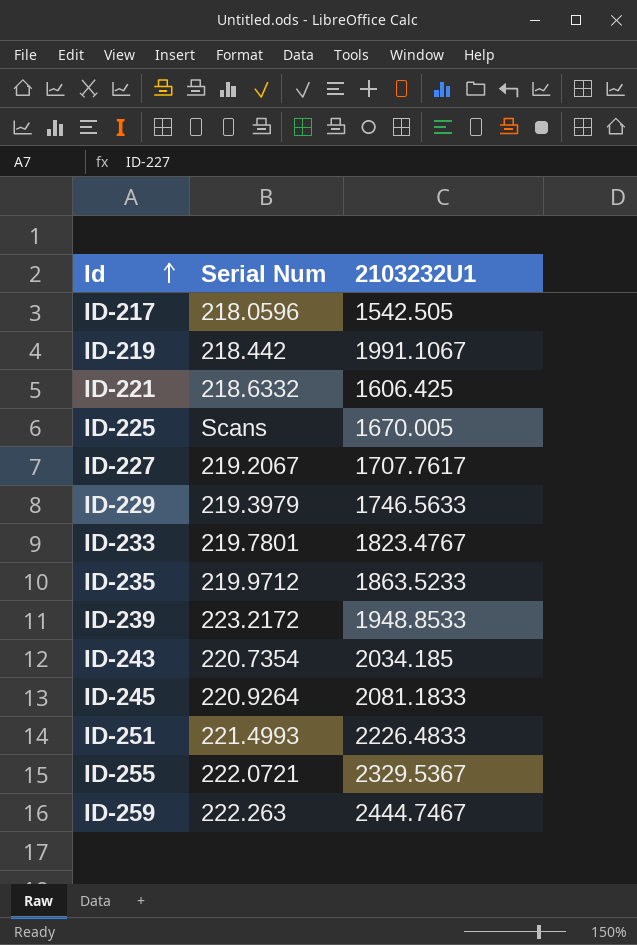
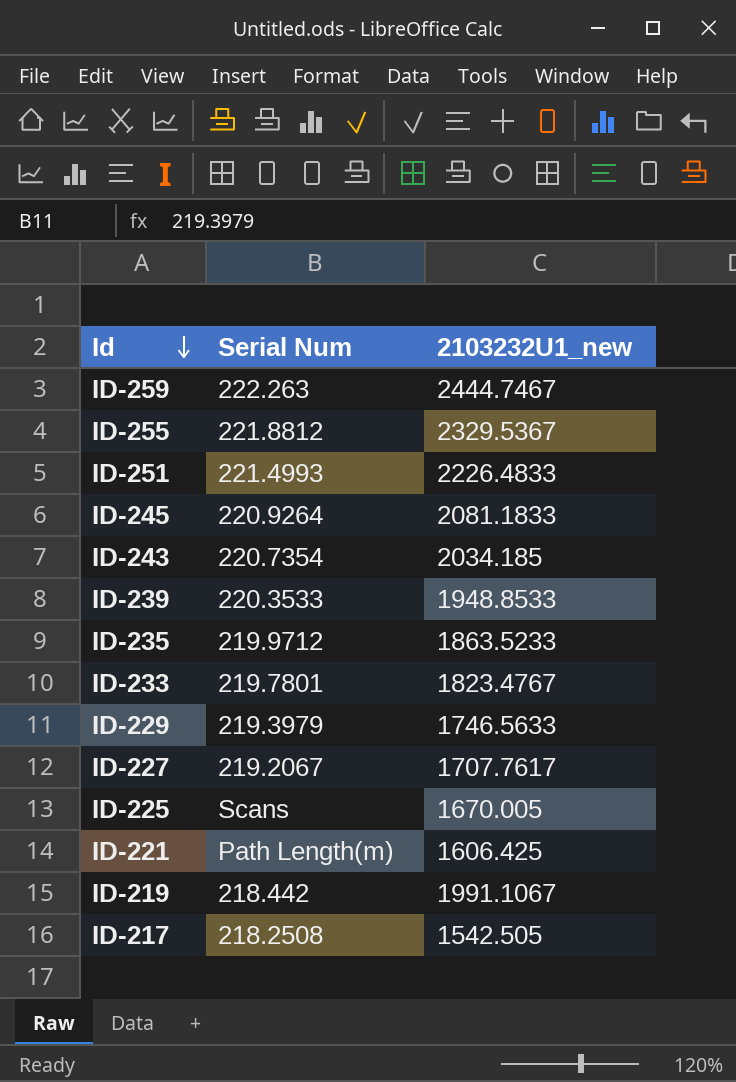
row order: Id ascending -> Id descending
column name: 2103232U1 -> 2103232U1_new
ID-255 | Serial Num: 222.0721 -> 221.8812
ID-239 | Serial Num: 223.2172 -> 220.3533
ID-221 | Serial Num: 218.6332 -> Path Length(m)
ID-217 | Serial Num: 218.0596 -> 218.2508

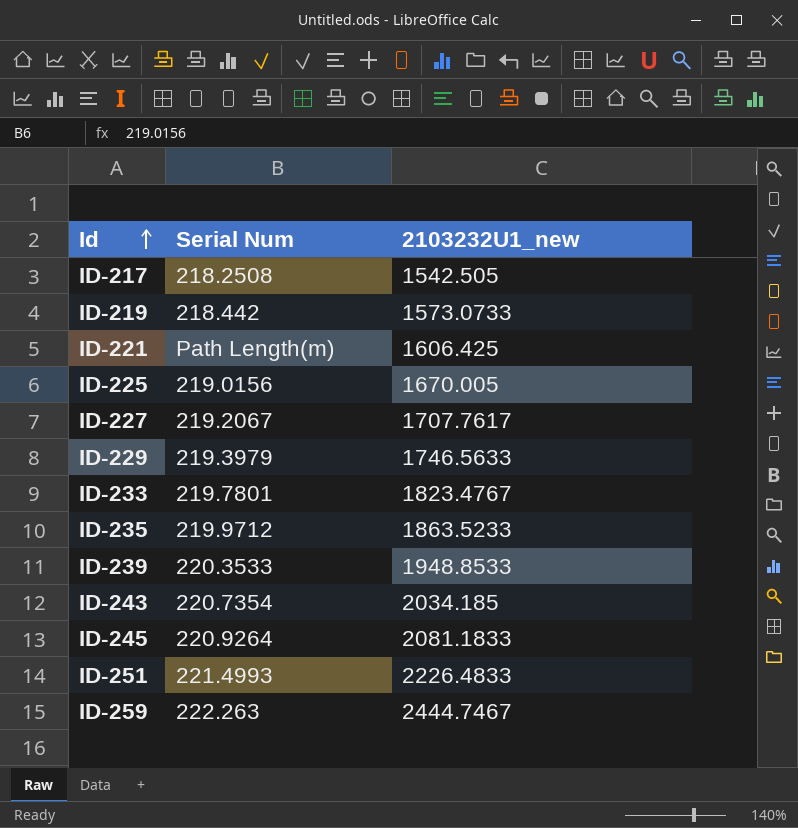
row order: Id descending -> Id ascending
row ID-255: 221.8812 | 2329.5367 -> none
ID-219 | 2103232U1_new: 1991.1067 -> 1573.0733
ID-225 | Serial Num: Scans -> 219.0156

